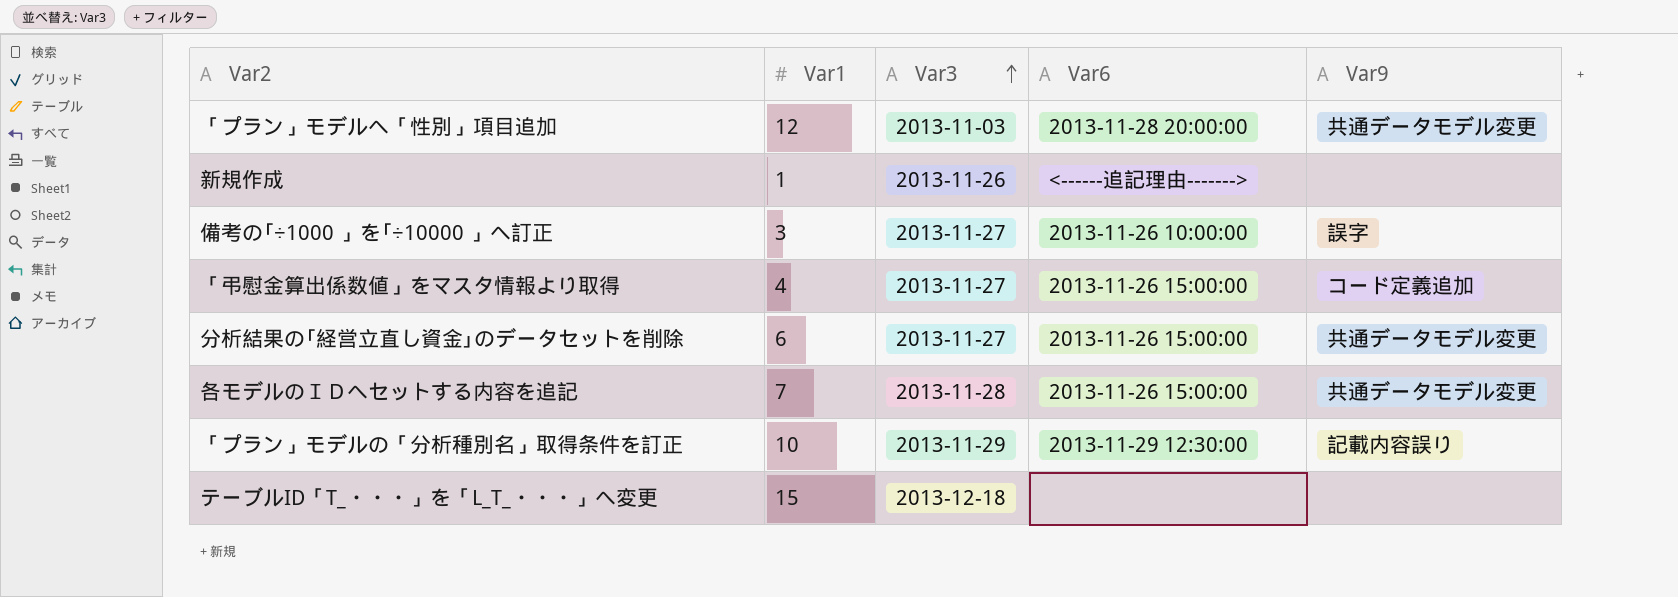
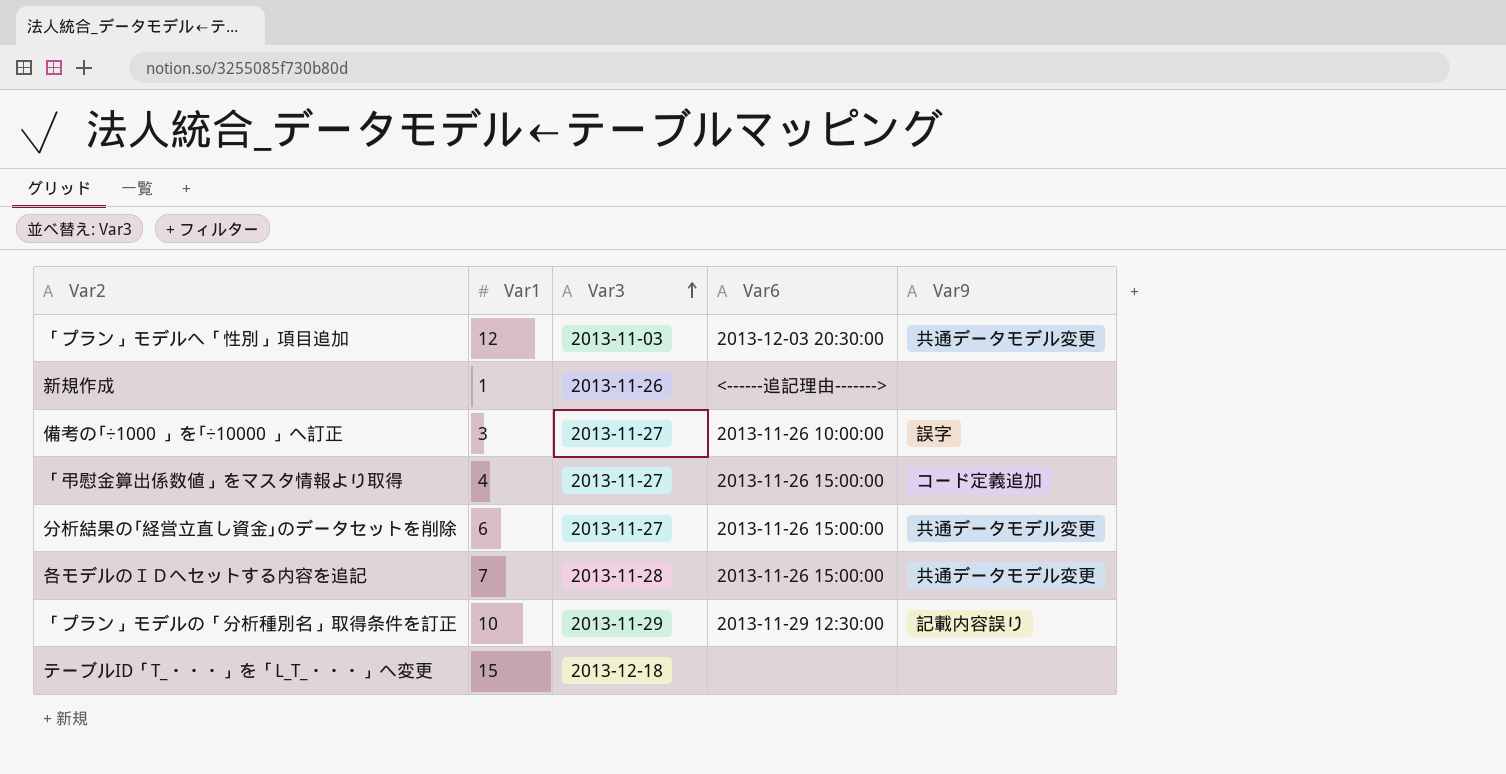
「プラン」モデルへ「性別」項目追加 | Var6: 2013-11-28 20:00:00 -> 2013-12-03 20:30:00

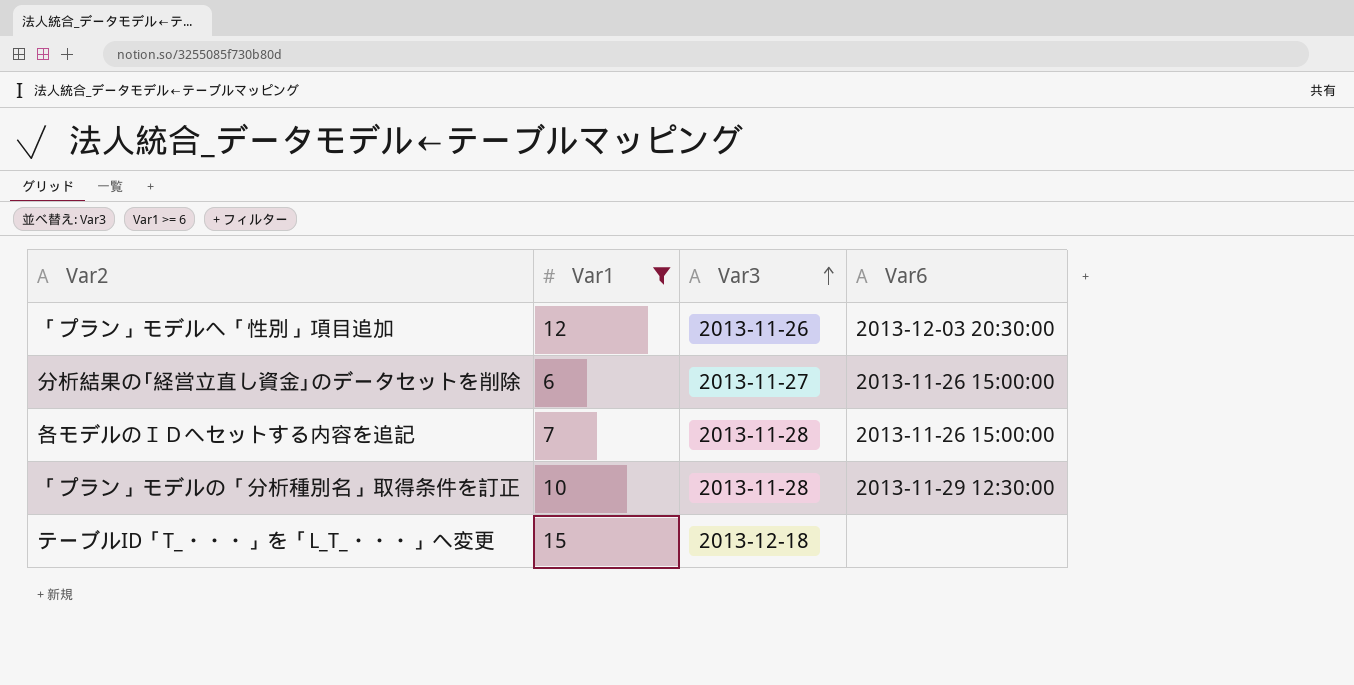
filter: none -> Var1 >= 6
column Var9 | position: 5 -> none
「プラン」モデルへ「性別」項目追加 | Var3: 2013-11-03 -> 2013-11-26
「プラン」モデルの「分析種別名」取得条件を訂正 | Var3: 2013-11-29 -> 2013-11-28

